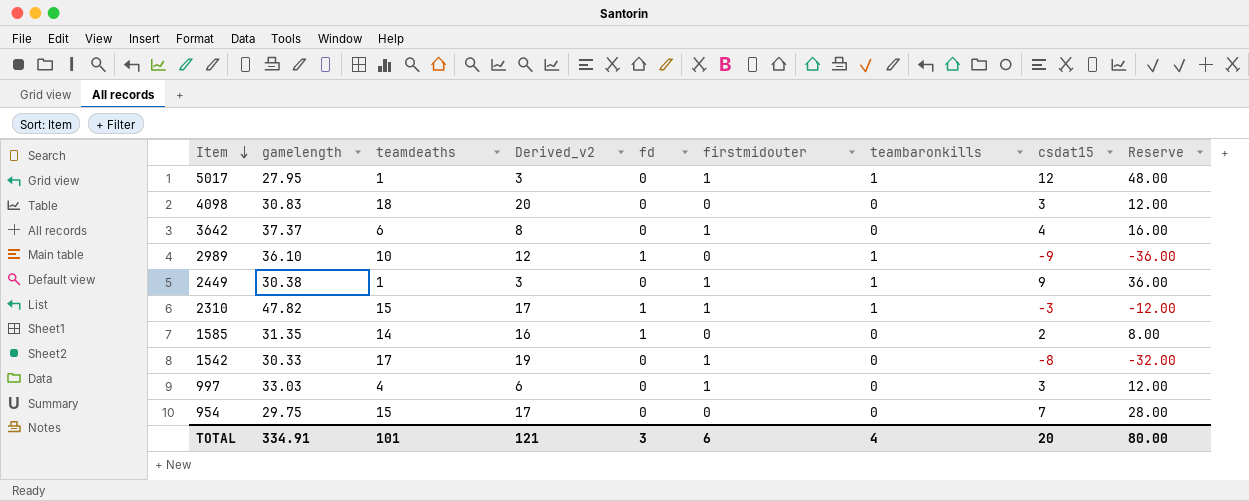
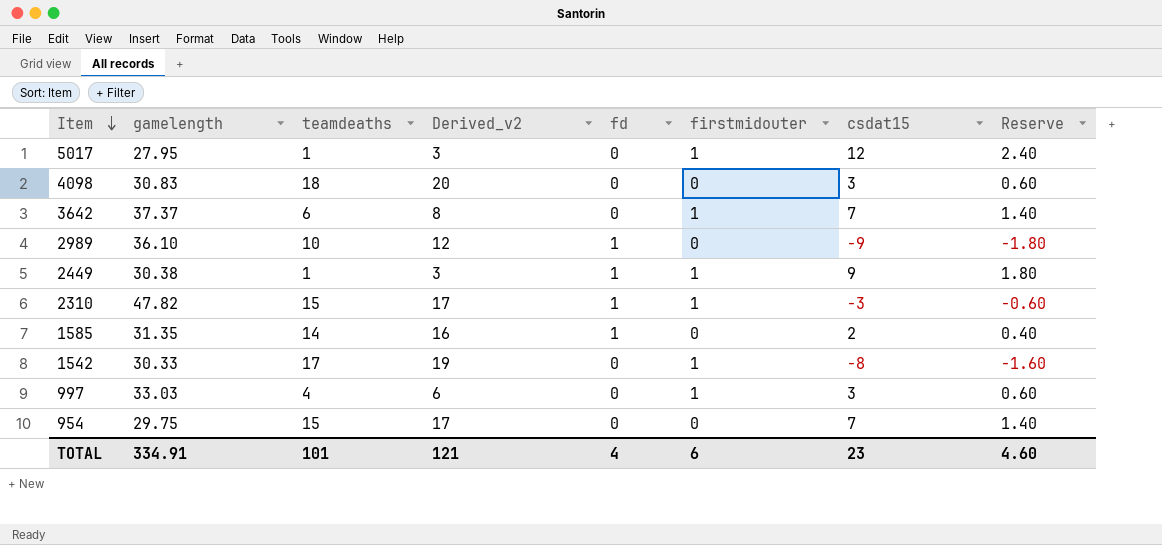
column teambaronkills | position: 7 -> none
column Reserve | formula: [csdat15] * 4 -> [csdat15] * 0.2
3642 | csdat15: 4 -> 7
2449 | fd: 0 -> 1
TOTAL | fd: 3 -> 4
TOTAL | csdat15: 20 -> 23
TOTAL | Reserve: 80.00 -> 4.60

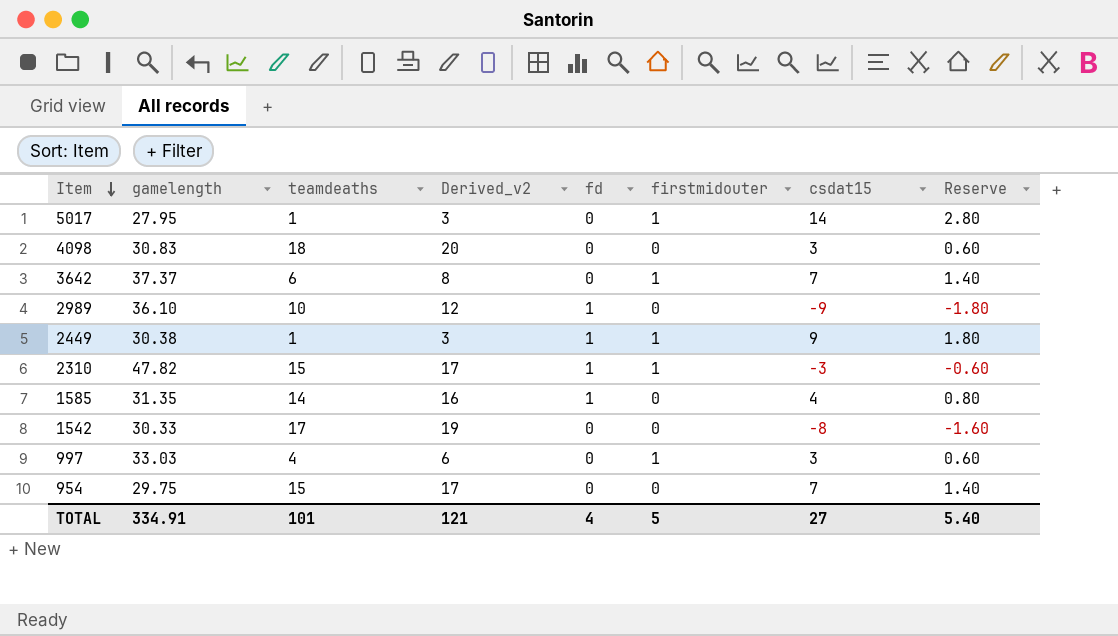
5017 | csdat15: 12 -> 14
5017 | Reserve: 2.40 -> 2.80
1585 | csdat15: 2 -> 4
1585 | Reserve: 0.40 -> 0.80
1542 | firstmidouter: 1 -> 0
TOTAL | firstmidouter: 6 -> 5
TOTAL | csdat15: 23 -> 27
TOTAL | Reserve: 4.60 -> 5.40

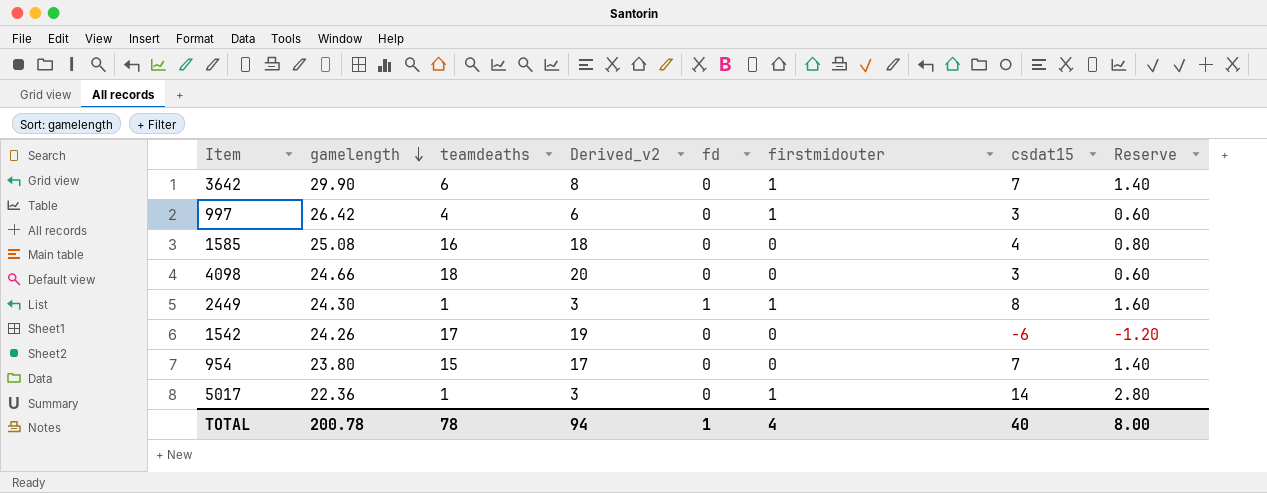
row order: Item descending -> gamelength descending
row 2989: 36.10 | 10 | 12 | 1 | 0 | -9 | -1.80 -> none
row 2310: 47.82 | 15 | 17 | 1 | 1 | -3 | -0.60 -> none
3642 | gamelength: 37.37 -> 29.90
997 | gamelength: 33.03 -> 26.42
1585 | gamelength: 31.35 -> 25.08
1585 | teamdeaths: 14 -> 16
1585 | Derived_v2: 16 -> 18
1585 | fd: 1 -> 0
4098 | gamelength: 30.83 -> 24.66
2449 | gamelength: 30.38 -> 24.30
2449 | csdat15: 9 -> 8
2449 | Reserve: 1.80 -> 1.60
1542 | gamelength: 30.33 -> 24.26
1542 | csdat15: -8 -> -6
1542 | Reserve: -1.60 -> -1.20
954 | gamelength: 29.75 -> 23.80
5017 | gamelength: 27.95 -> 22.36
TOTAL | gamelength: 334.91 -> 200.78
TOTAL | teamdeaths: 101 -> 78
TOTAL | Derived_v2: 121 -> 94
TOTAL | fd: 4 -> 1
TOTAL | firstmidouter: 5 -> 4
TOTAL | csdat15: 27 -> 40
TOTAL | Reserve: 5.40 -> 8.00

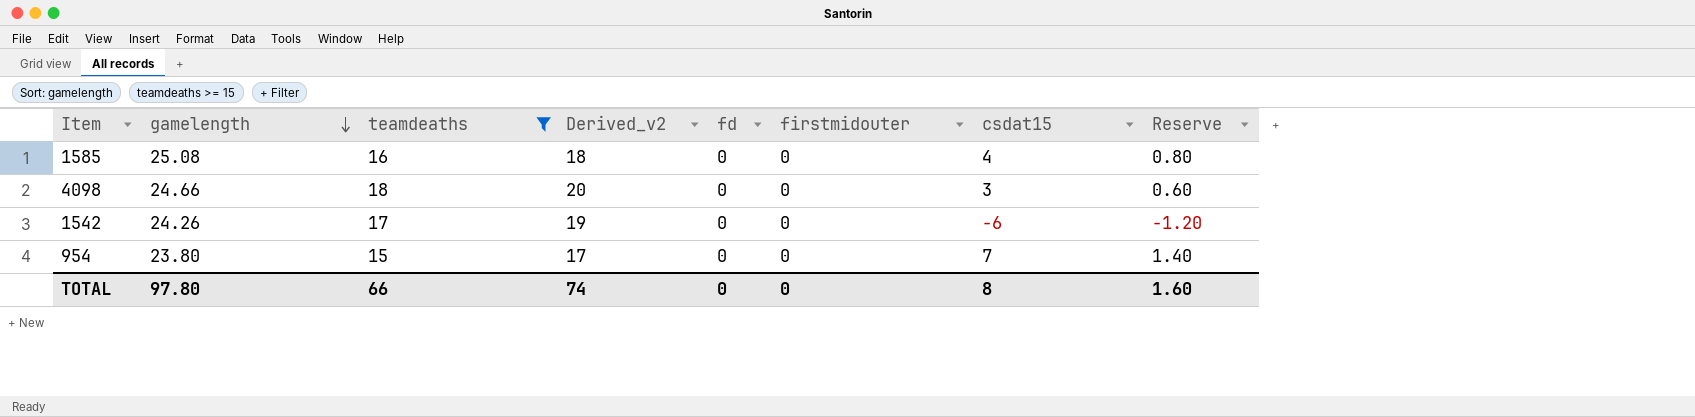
filter: none -> teamdeaths >= 15
TOTAL | gamelength: 200.78 -> 97.80
TOTAL | teamdeaths: 78 -> 66
TOTAL | Derived_v2: 94 -> 74
TOTAL | fd: 1 -> 0
TOTAL | firstmidouter: 4 -> 0
TOTAL | csdat15: 40 -> 8
TOTAL | Reserve: 8.00 -> 1.60

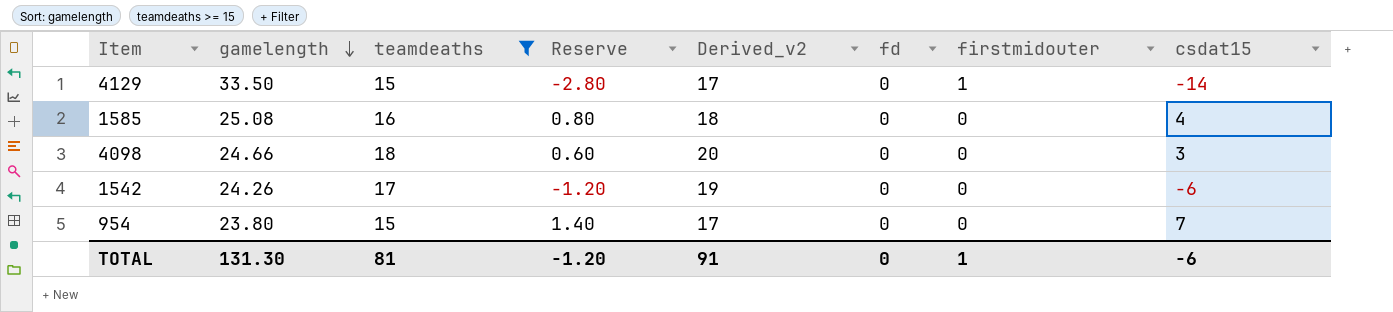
column Reserve | position: 8 -> 4
row 4129: none -> 33.50 | 15 | -2.80 | 17 | 0 | 1 | -14
TOTAL | gamelength: 97.80 -> 131.30
TOTAL | teamdeaths: 66 -> 81
TOTAL | Reserve: 1.60 -> -1.20
TOTAL | Derived_v2: 74 -> 91
TOTAL | firstmidouter: 0 -> 1
TOTAL | csdat15: 8 -> -6

